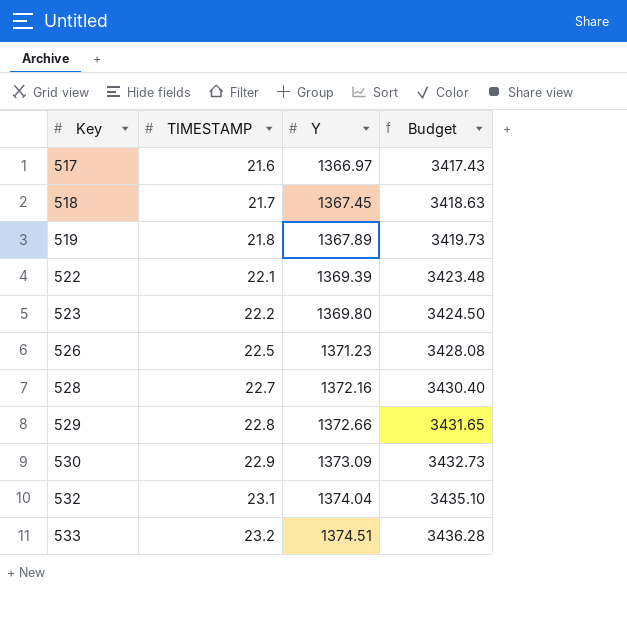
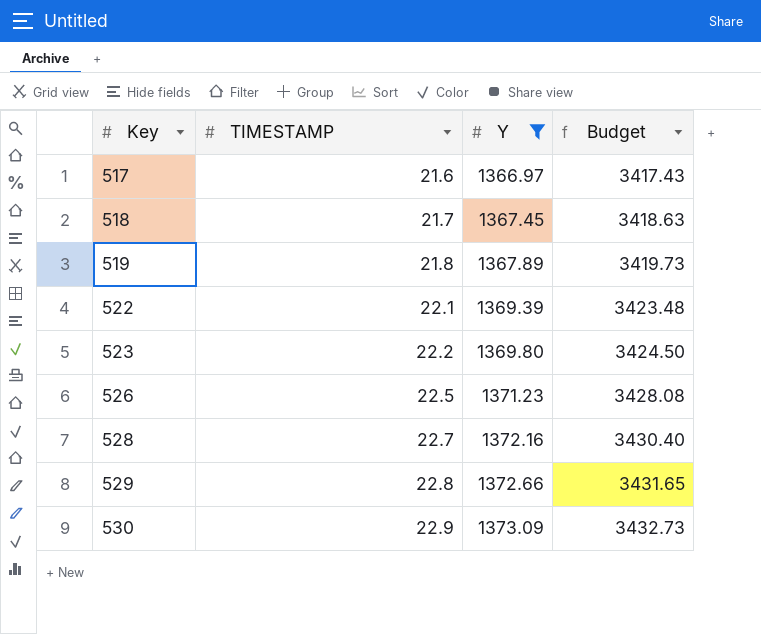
filter: none -> Y <= 1373.09

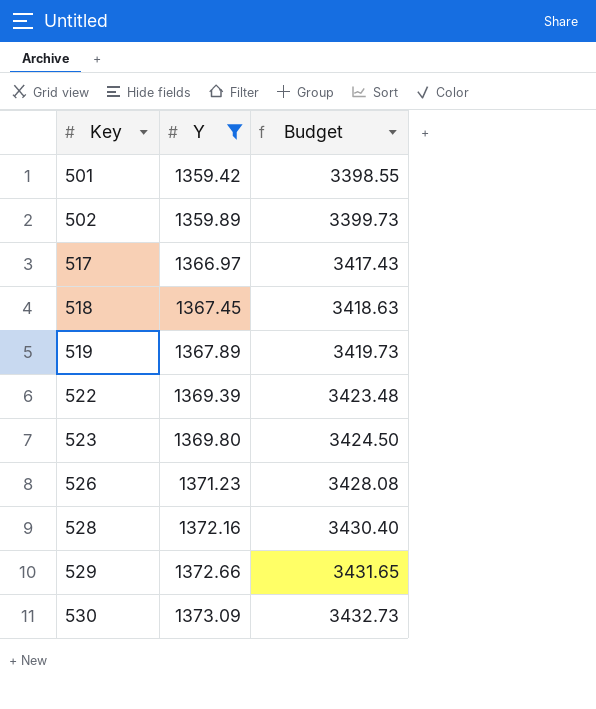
column TIMESTAMP | position: 2 -> none
row 501: none -> 1359.42 | 3398.55
row 502: none -> 1359.89 | 3399.73

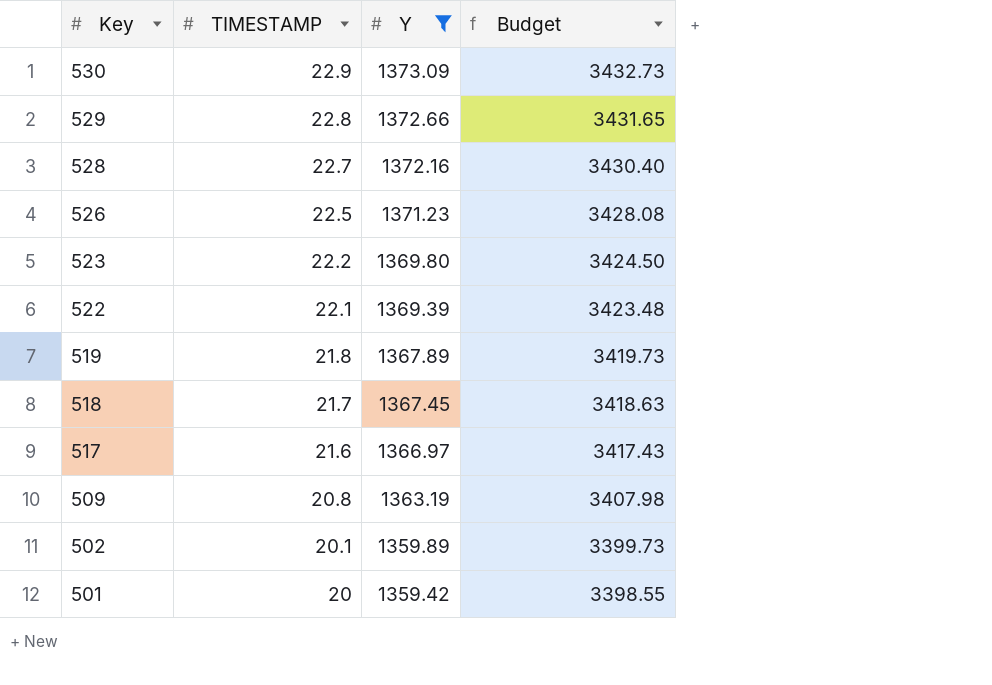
row order: Key ascending -> Key descending
column TIMESTAMP | position: none -> 2
row 509: none -> 20.8 | 1363.19 | 3407.98

